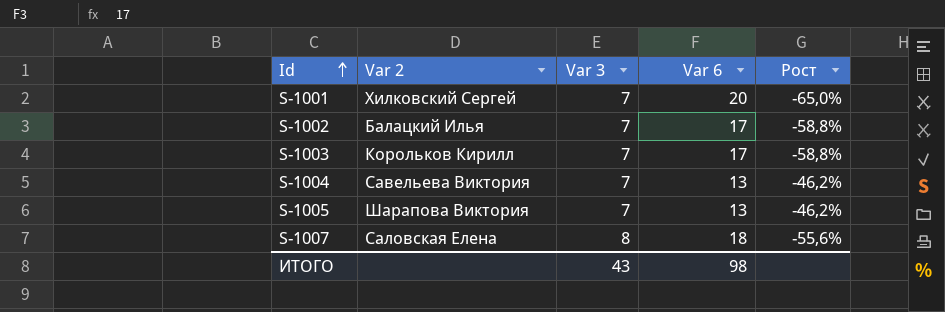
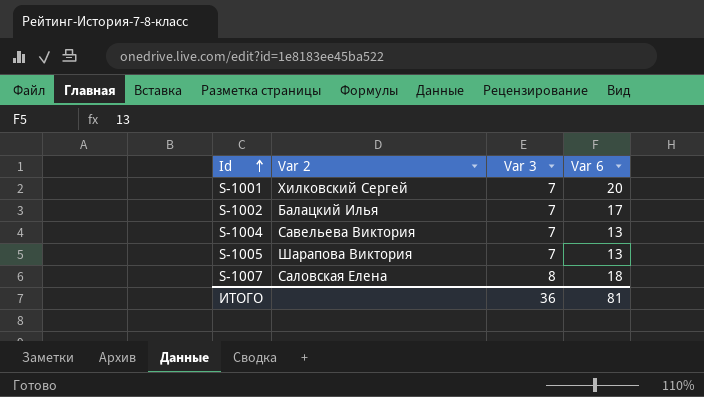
column Рост | formula: ([Var 3] - [Var 6]) / [Var 6] -> none
row S-1003: Корольков Кирилл | 7 | 17 | -58,8% -> none
ИТОГО | Var 3: 43 -> 36
ИТОГО | Var 6: 98 -> 81

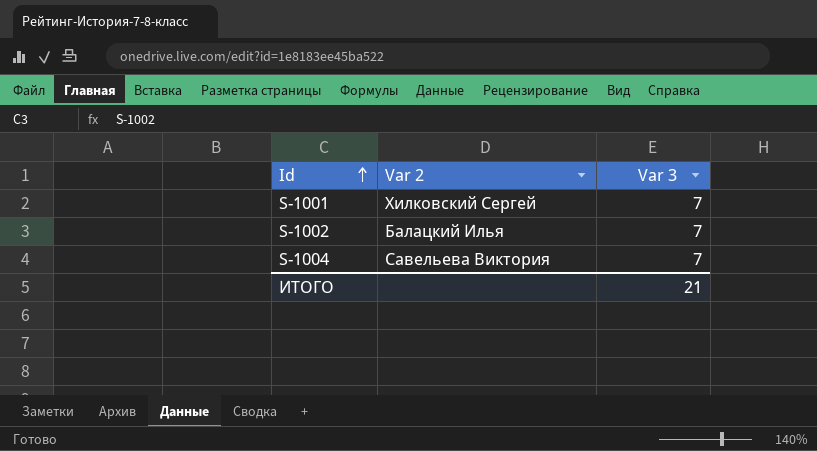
column Var 6 | position: 4 -> none
row S-1005: Шарапова Виктория | 7 | 13 -> none
row S-1007: Саловская Елена | 8 | 18 -> none
ИТОГО | Var 3: 36 -> 21

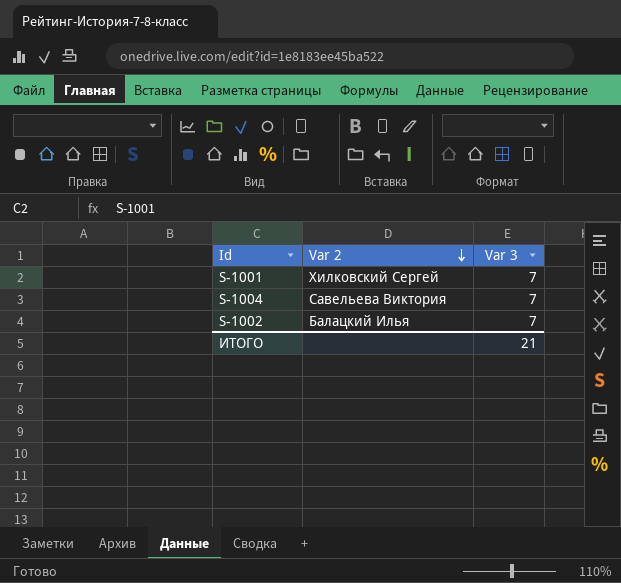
row order: Id ascending -> Var 2 descending

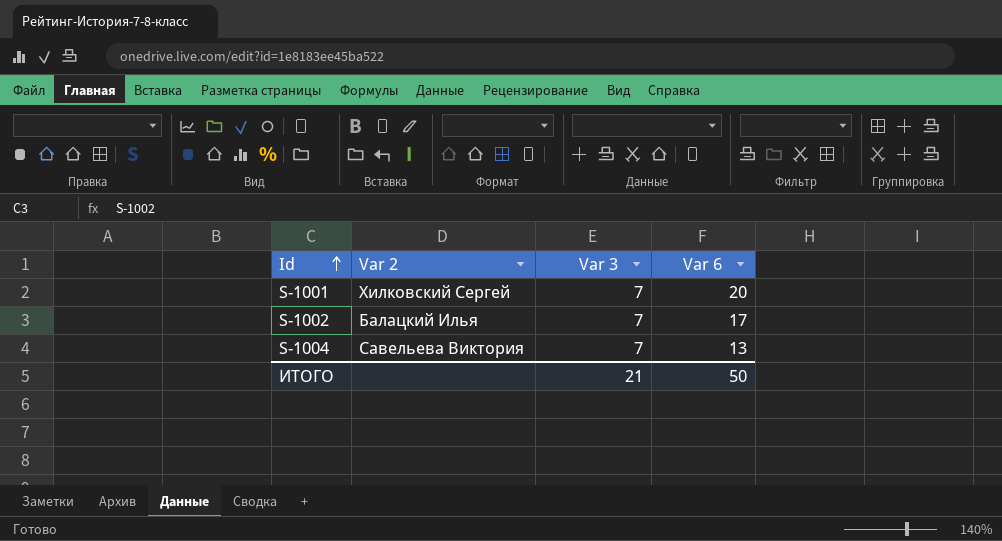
row order: Var 2 descending -> Id ascending
column Var 6 | position: none -> 4

